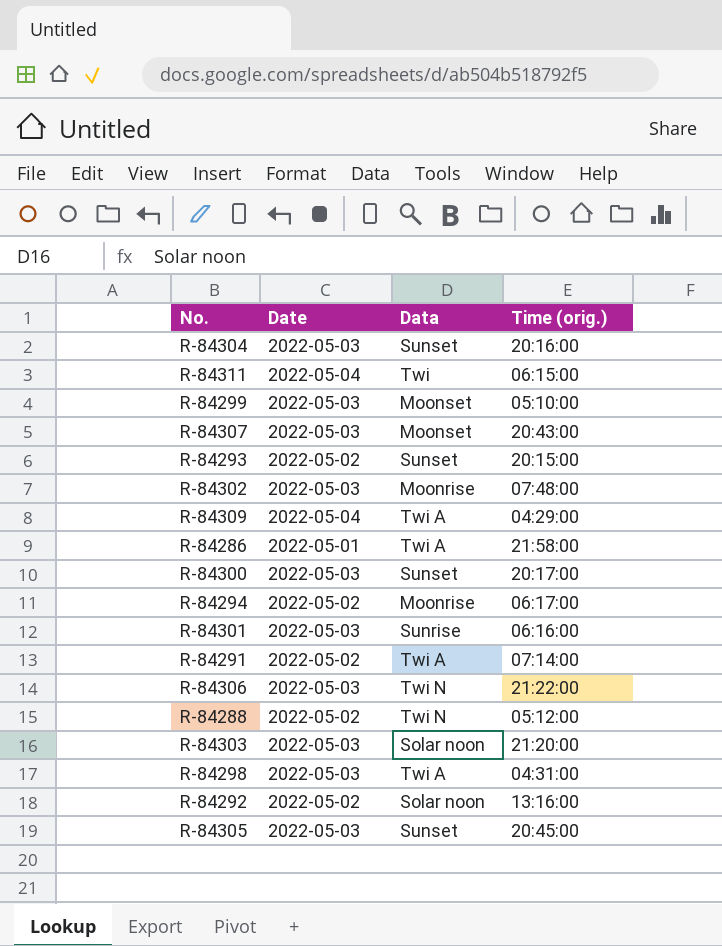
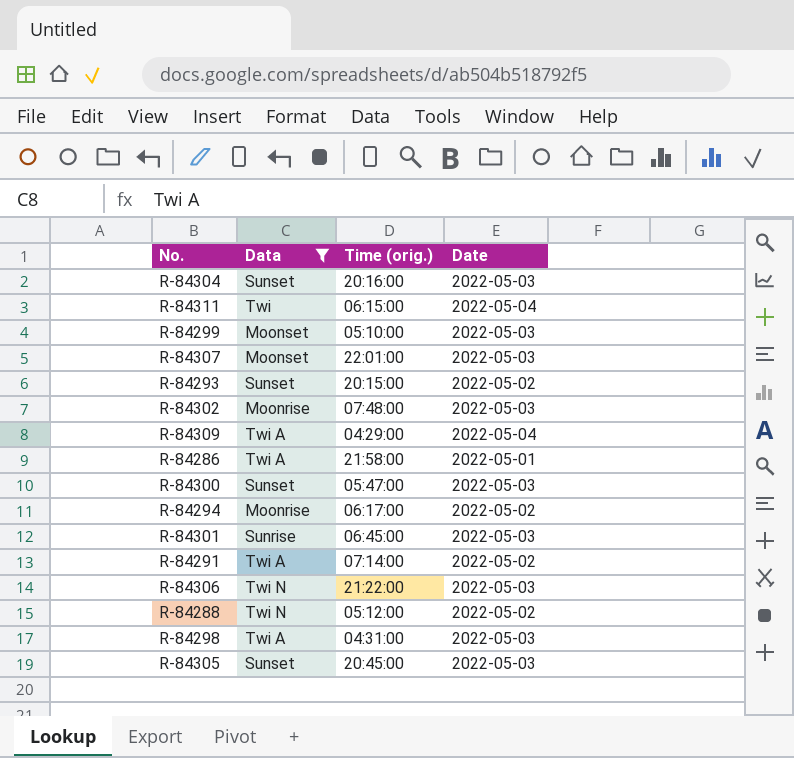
filter: none -> Data != Solar noon
column Date | position: 2 -> 4
R-84307 | Time (orig.): 20:43:00 -> 22:01:00
R-84300 | Time (orig.): 20:17:00 -> 05:47:00
R-84301 | Time (orig.): 06:16:00 -> 06:45:00

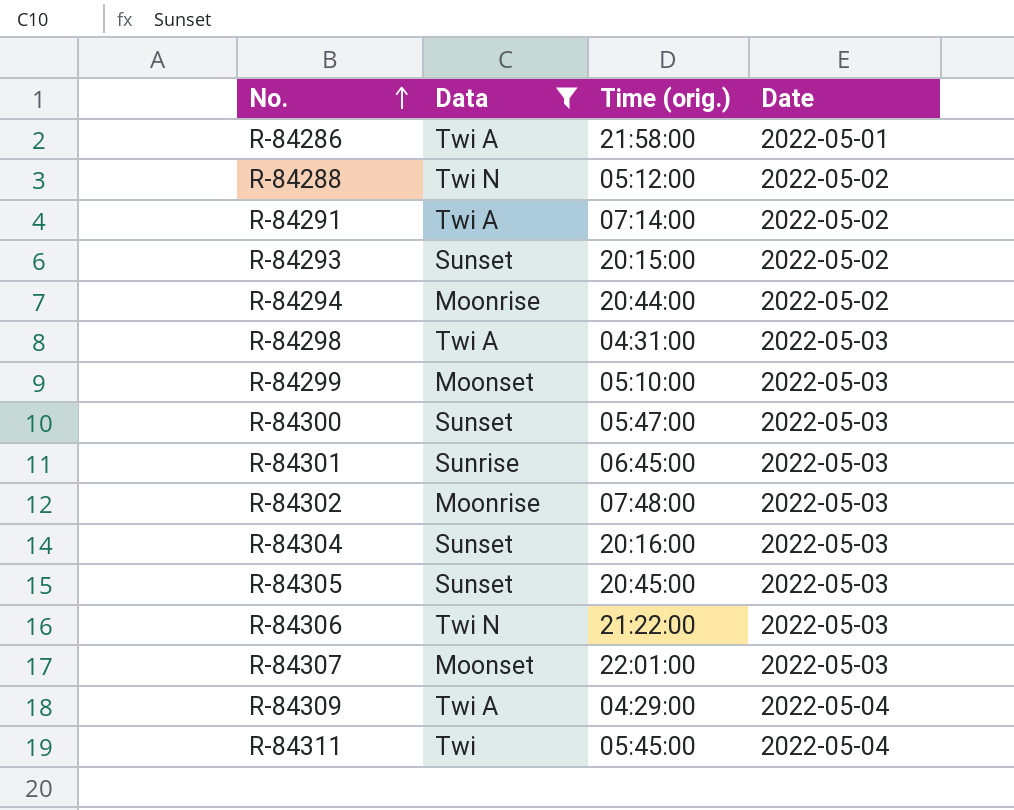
row order: none -> No. ascending
R-84294 | Time (orig.): 06:17:00 -> 20:44:00
R-84311 | Time (orig.): 06:15:00 -> 05:45:00

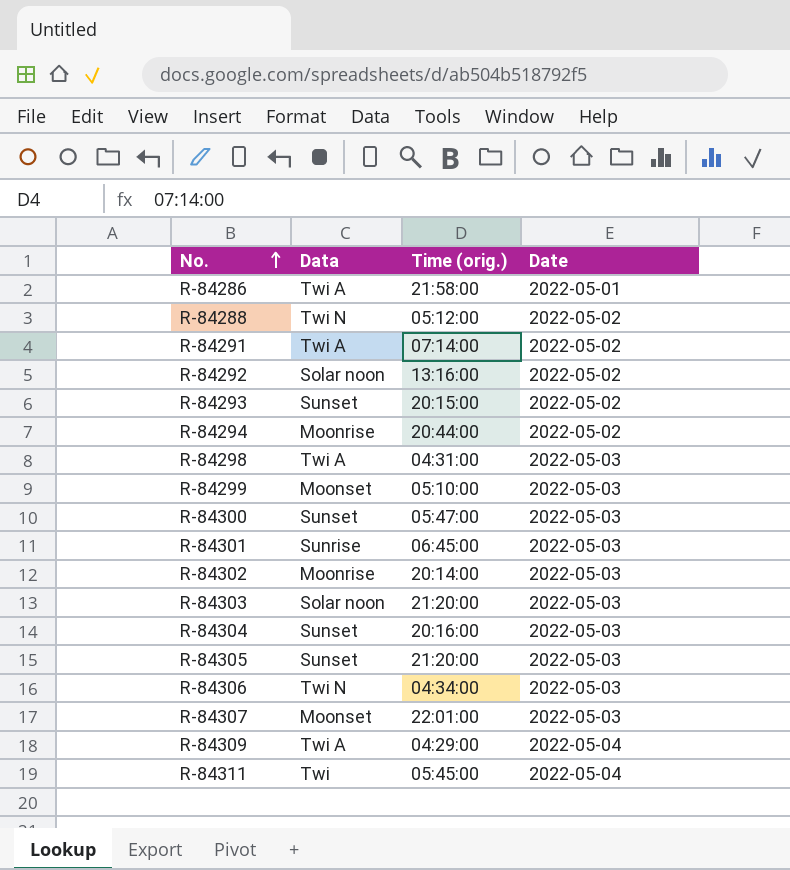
filter: Data != Solar noon -> none
R-84302 | Time (orig.): 07:48:00 -> 20:14:00
R-84305 | Time (orig.): 20:45:00 -> 21:20:00
R-84306 | Time (orig.): 21:22:00 -> 04:34:00

